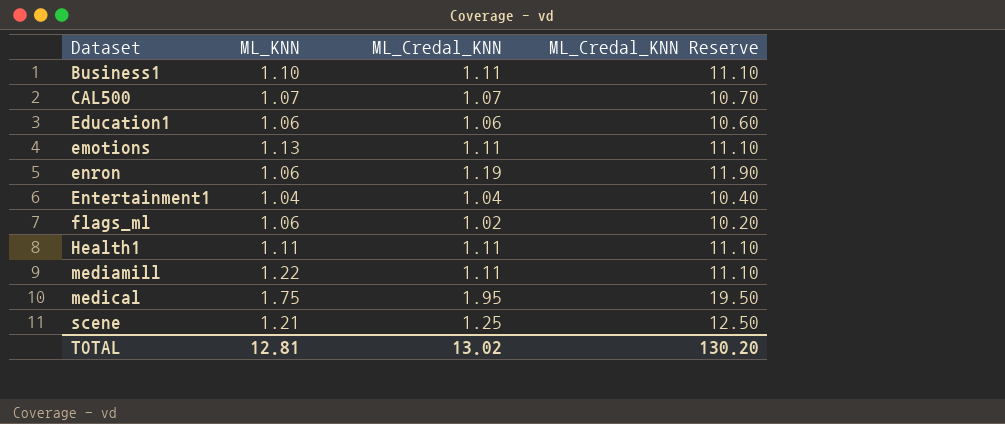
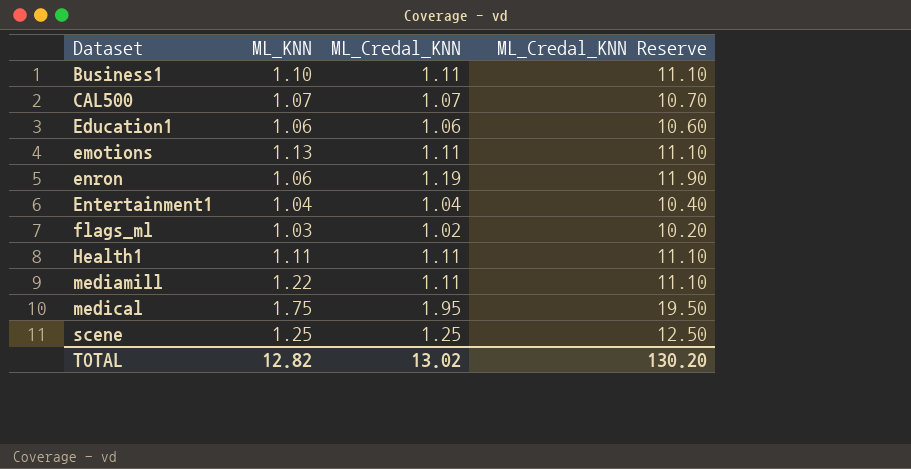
flags_ml | ML_KNN: 1.06 -> 1.03
scene | ML_KNN: 1.21 -> 1.25
TOTAL | ML_KNN: 12.81 -> 12.82

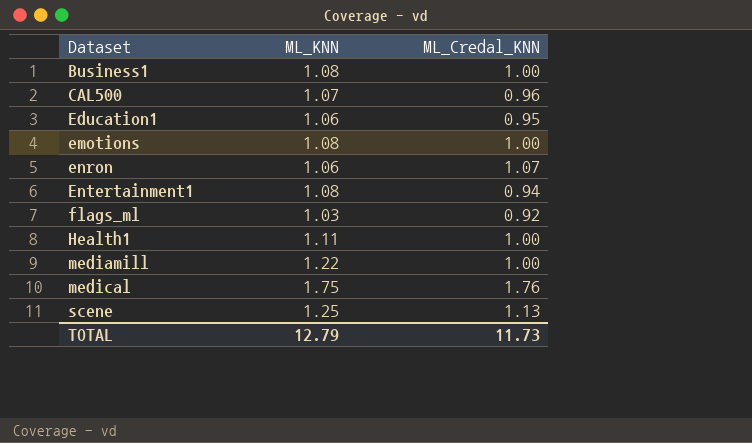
column ML_Credal_KNN Reserve | formula: [ML_Credal_KNN] * 10 -> none
Business1 | ML_KNN: 1.10 -> 1.08
Business1 | ML_Credal_KNN: 1.11 -> 1.00
CAL500 | ML_Credal_KNN: 1.07 -> 0.96
Education1 | ML_Credal_KNN: 1.06 -> 0.95
emotions | ML_KNN: 1.13 -> 1.08
emotions | ML_Credal_KNN: 1.11 -> 1.00
enron | ML_Credal_KNN: 1.19 -> 1.07
Entertainment1 | ML_KNN: 1.04 -> 1.08
Entertainment1 | ML_Credal_KNN: 1.04 -> 0.94
flags_ml | ML_Credal_KNN: 1.02 -> 0.92
Health1 | ML_Credal_KNN: 1.11 -> 1.00
mediamill | ML_Credal_KNN: 1.11 -> 1.00
medical | ML_Credal_KNN: 1.95 -> 1.76
scene | ML_Credal_KNN: 1.25 -> 1.13
TOTAL | ML_KNN: 12.82 -> 12.79
TOTAL | ML_Credal_KNN: 13.02 -> 11.73

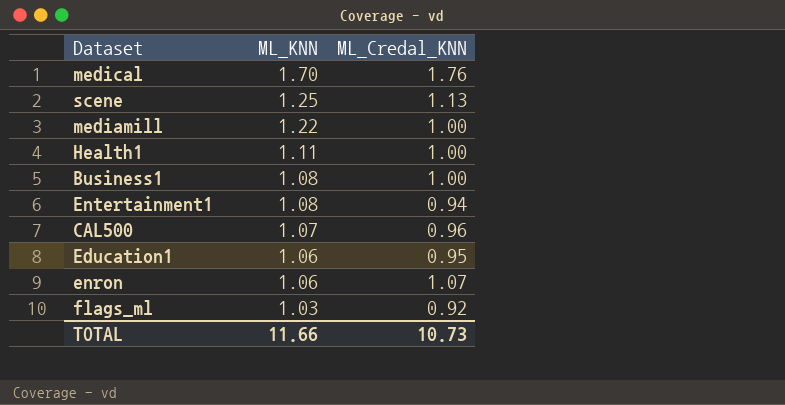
row order: Dataset ascending -> ML_KNN descending
row emotions: 1.08 | 1.00 -> none
medical | ML_KNN: 1.75 -> 1.70
TOTAL | ML_KNN: 12.79 -> 11.66
TOTAL | ML_Credal_KNN: 11.73 -> 10.73

